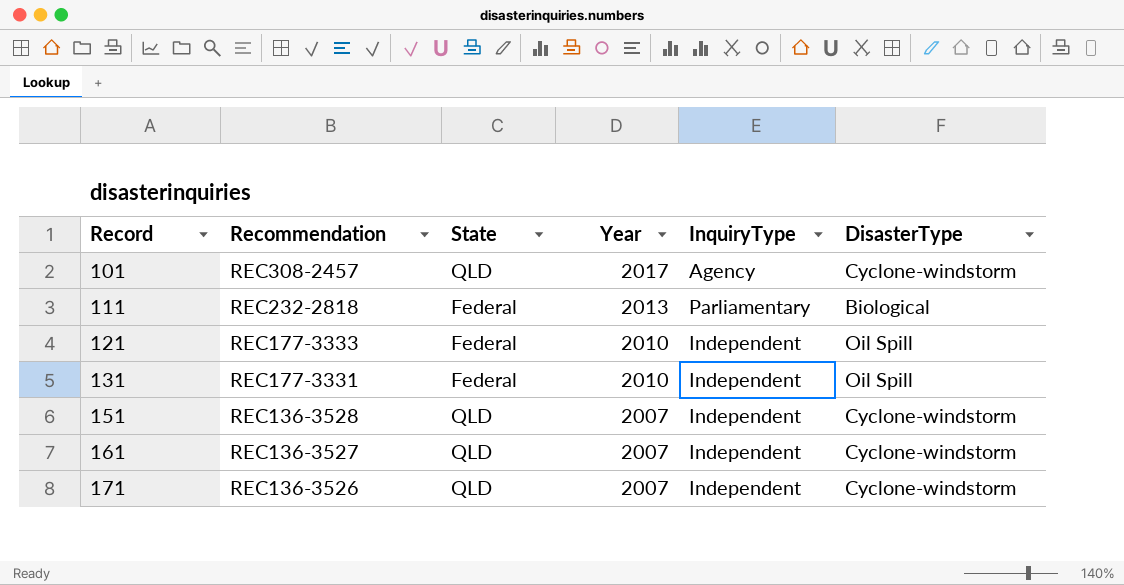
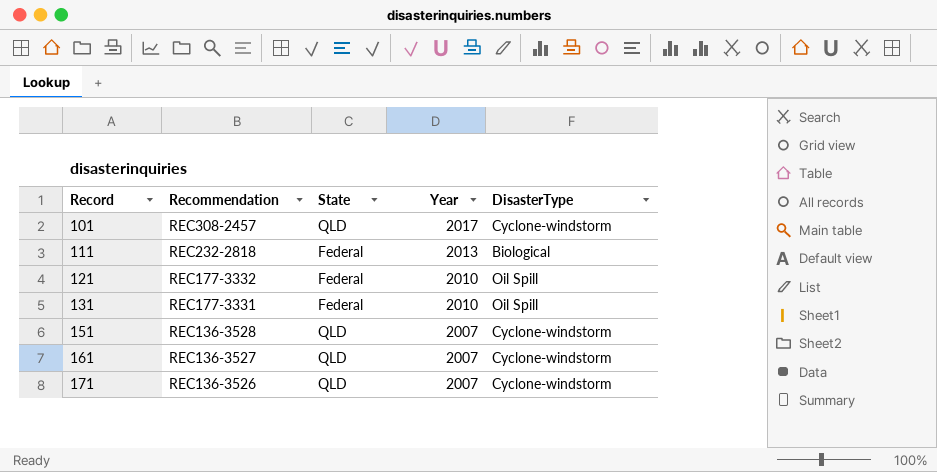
column InquiryType | position: 5 -> none
121 | Recommendation: REC177-3333 -> REC177-3332

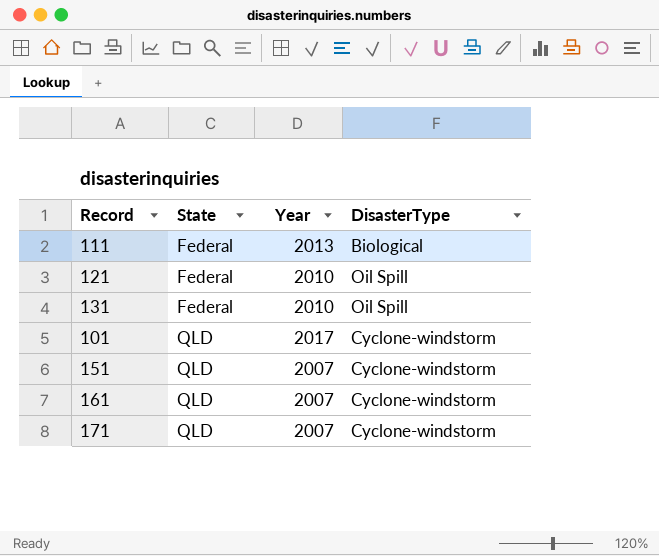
row order: Record ascending -> State ascending
column Recommendation | position: 2 -> none

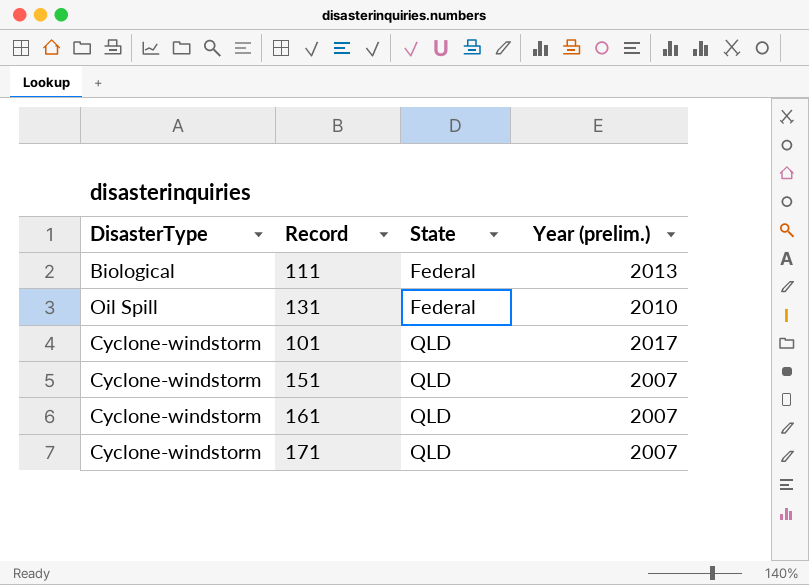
column DisasterType | position: 4 -> 1
column name: Year -> Year (prelim.)
row 121: Federal | 2010 | Oil Spill -> none

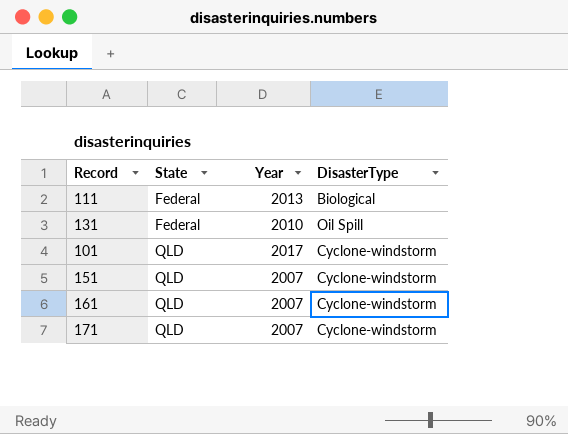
column name: Year (prelim.) -> Year
column DisasterType | position: 1 -> 4

